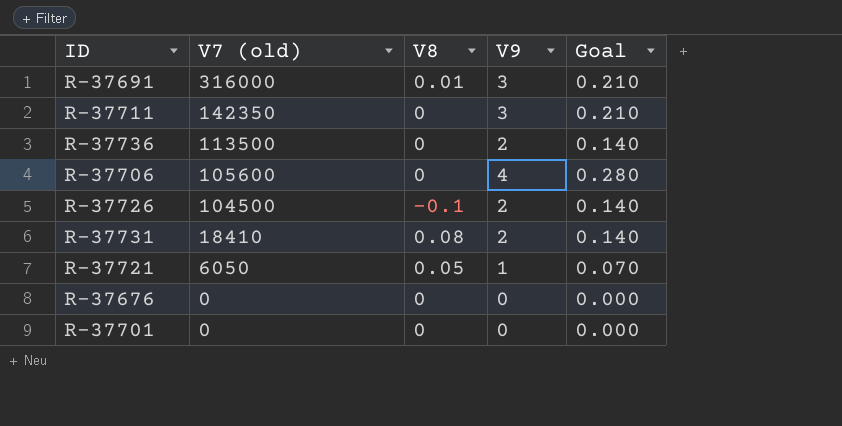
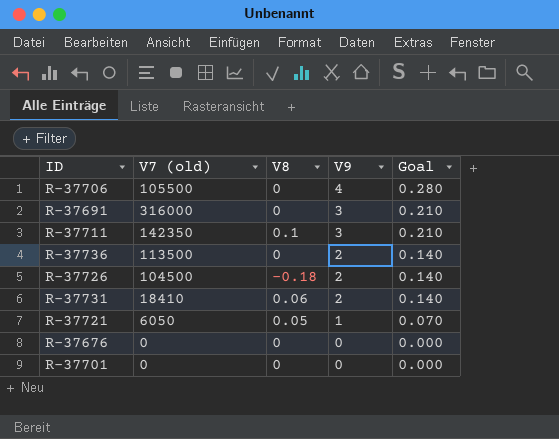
row order: V7 (old) descending -> V9 descending
R-37706 | V7 (old): 105600 -> 105500
R-37691 | V8: 0.01 -> 0
R-37711 | V8: 0 -> 0.1
R-37726 | V8: -0.1 -> -0.18
R-37731 | V8: 0.08 -> 0.06

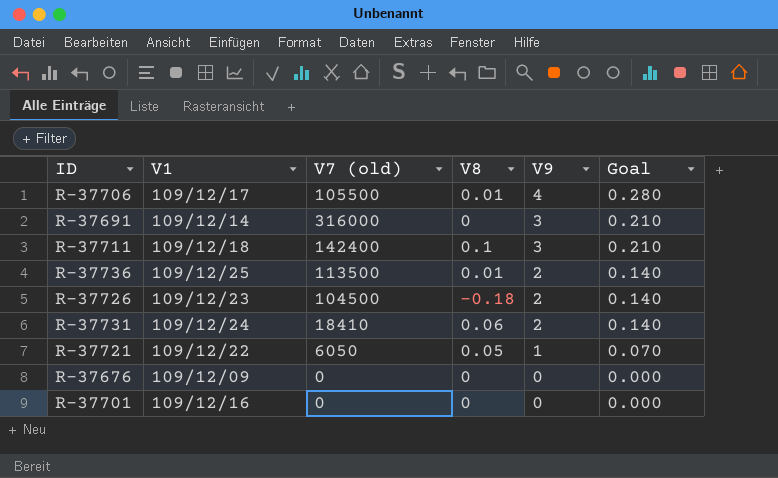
column V1 | position: none -> 2
R-37706 | V8: 0 -> 0.01
R-37711 | V7 (old): 142350 -> 142400
R-37736 | V8: 0 -> 0.01

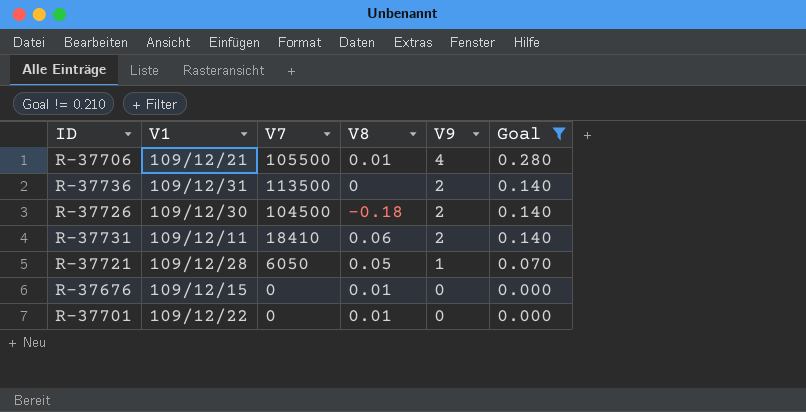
filter: none -> Goal != 0.210
column name: V7 (old) -> V7
R-37706 | V1: 109/12/17 -> 109/12/21
R-37736 | V1: 109/12/25 -> 109/12/31
R-37736 | V8: 0.01 -> 0
R-37726 | V1: 109/12/23 -> 109/12/30
R-37731 | V1: 109/12/24 -> 109/12/11
R-37721 | V1: 109/12/22 -> 109/12/28
R-37676 | V1: 109/12/09 -> 109/12/15
R-37676 | V8: 0 -> 0.01
R-37701 | V1: 109/12/16 -> 109/12/22
R-37701 | V8: 0 -> 0.01

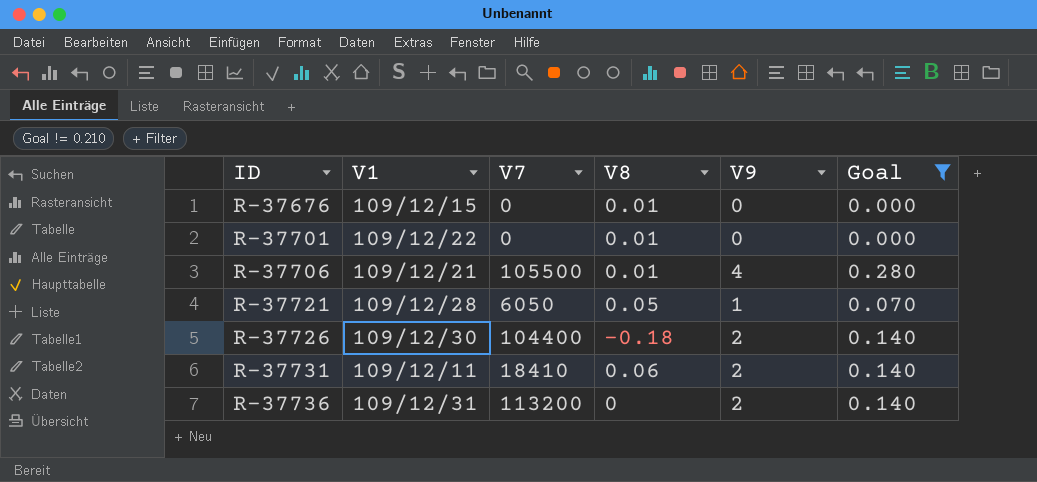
row order: V9 descending -> ID ascending
R-37726 | V7: 104500 -> 104400
R-37736 | V7: 113500 -> 113200

